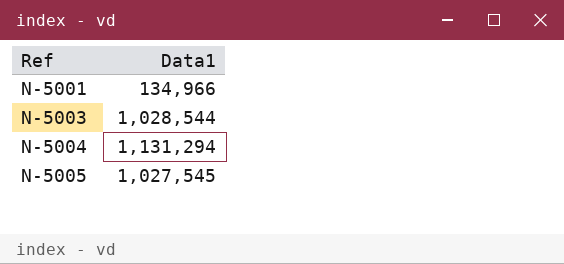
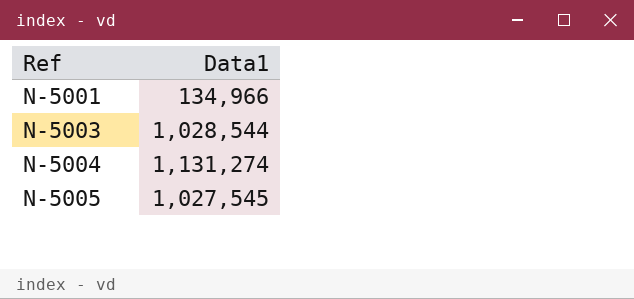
N-5004 | Data1: 1,131,294 -> 1,131,274

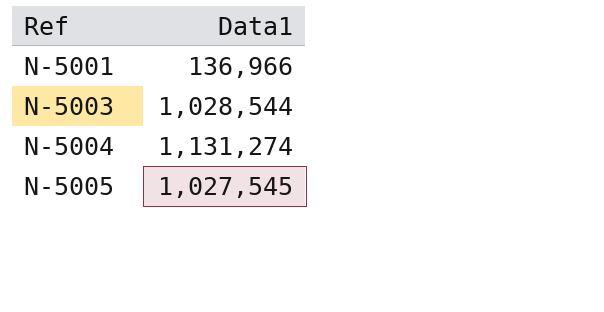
N-5001 | Data1: 134,966 -> 136,966

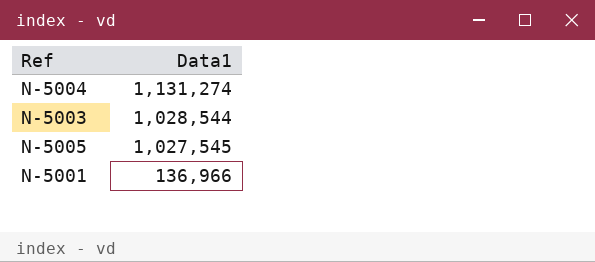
row order: Ref ascending -> Data1 descending

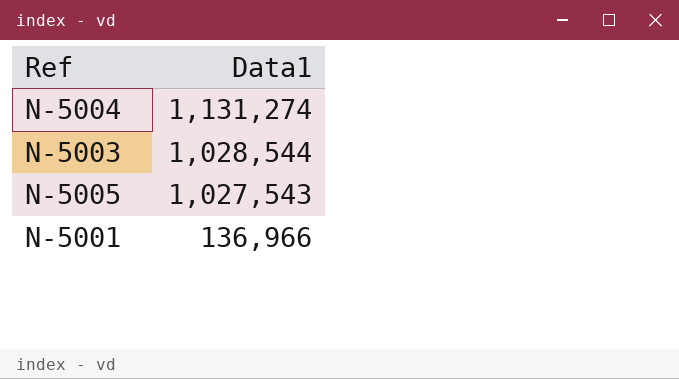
N-5005 | Data1: 1,027,545 -> 1,027,543

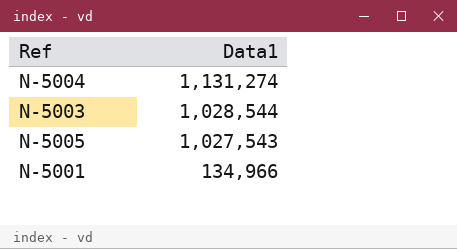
N-5001 | Data1: 136,966 -> 134,966

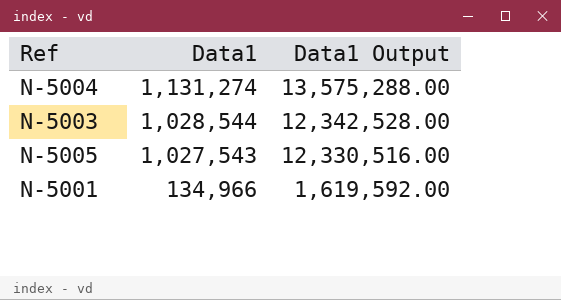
column Data1 Output | formula: none -> [Data1] * 12

